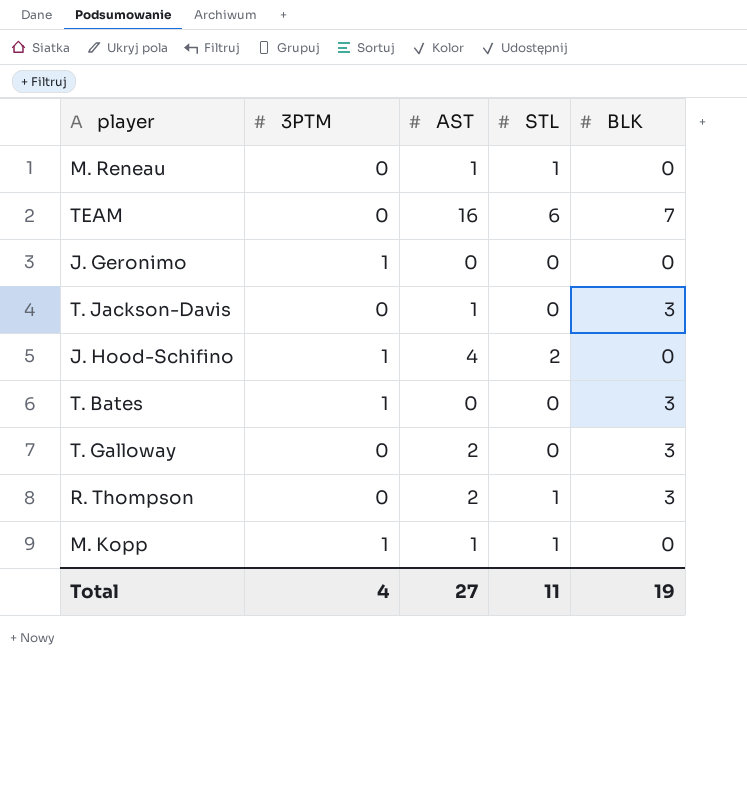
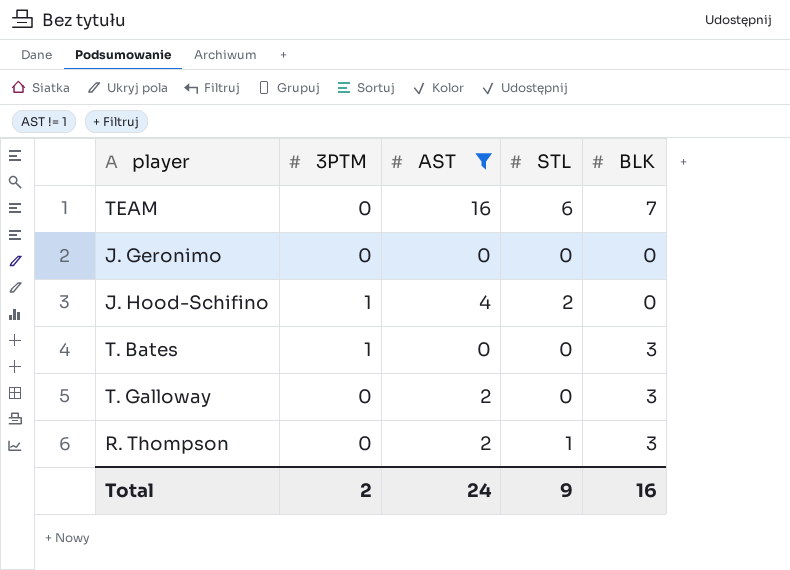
filter: none -> AST != 1
J. Geronimo | 3PTM: 1 -> 0
Total | 3PTM: 4 -> 2
Total | AST: 27 -> 24
Total | STL: 11 -> 9
Total | BLK: 19 -> 16

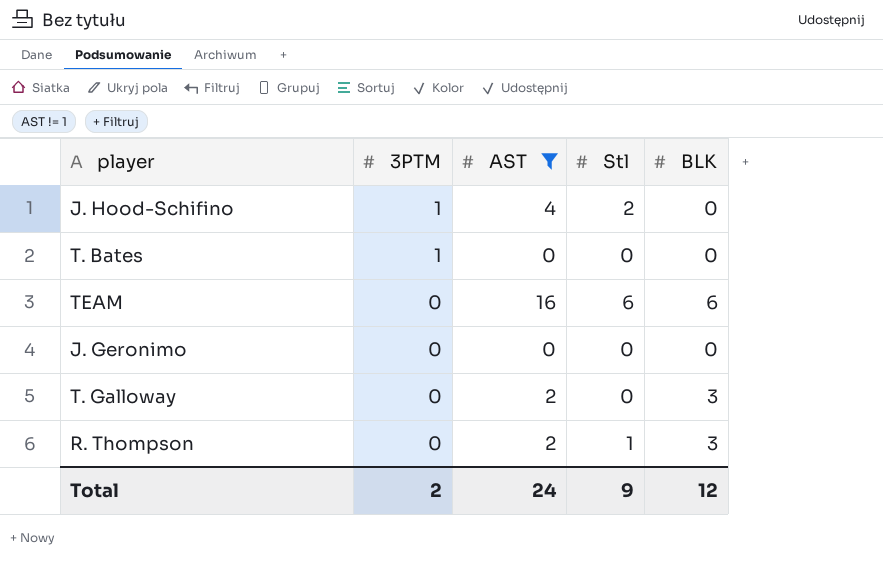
row order: none -> 3PTM descending
column name: STL -> Stl
T. Bates | BLK: 3 -> 0
TEAM | BLK: 7 -> 6
Total | BLK: 16 -> 12

